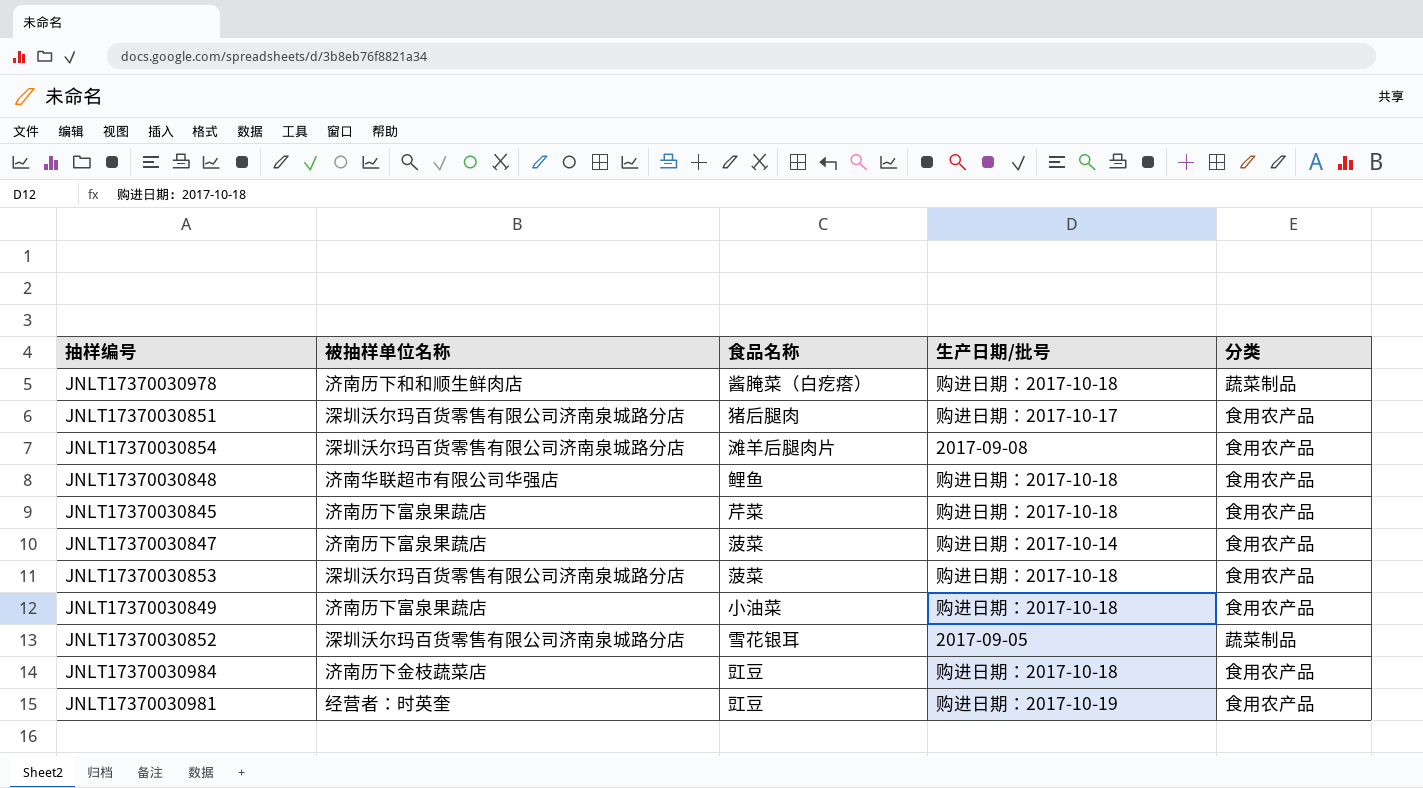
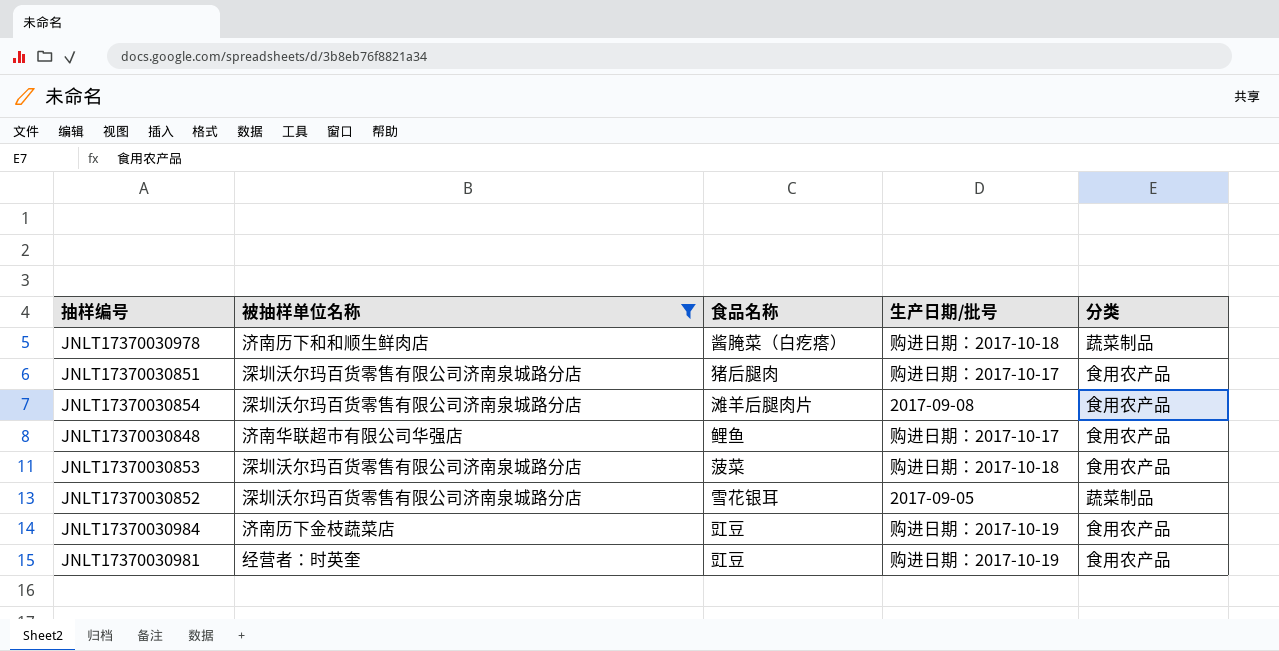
filter: none -> 被抽样单位名称 != 济南历下富泉果蔬店
JNLT17370030848 | 生产日期/批号: 购进日期：2017-10-18 -> 购进日期：2017-10-17
JNLT17370030984 | 生产日期/批号: 购进日期：2017-10-18 -> 购进日期：2017-10-19

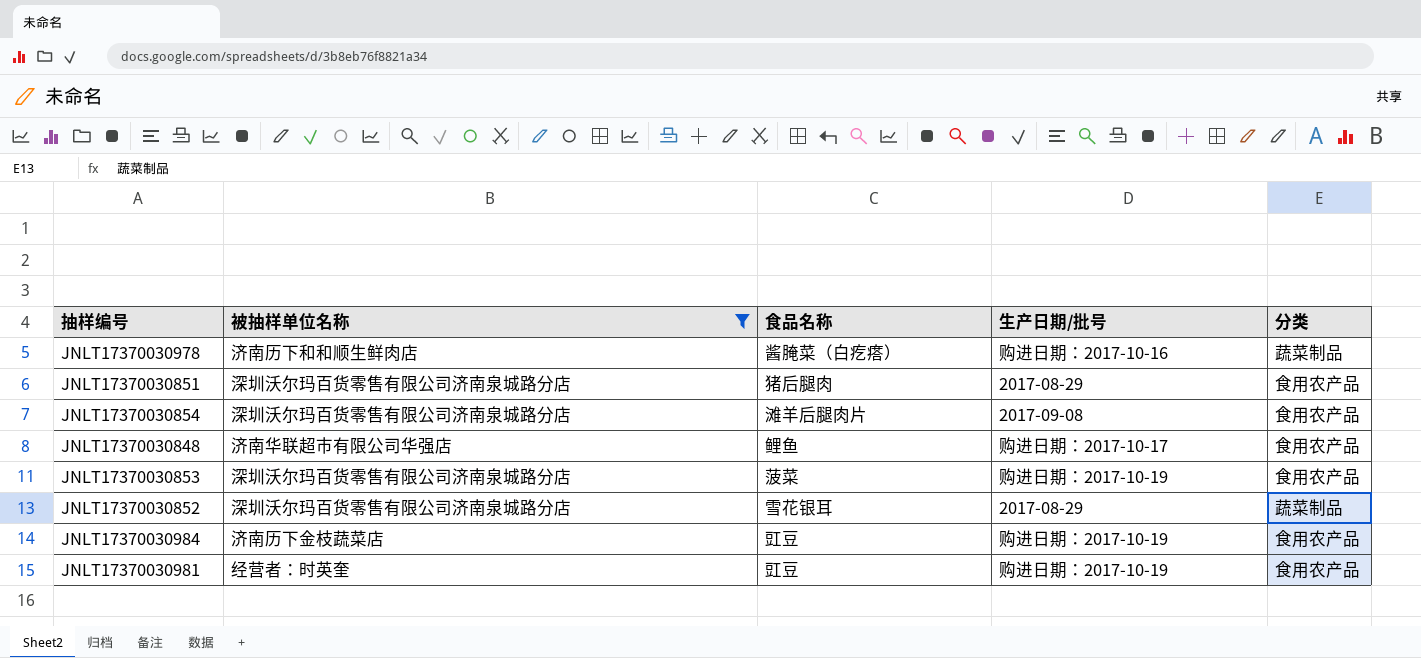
JNLT17370030978 | 生产日期/批号: 购进日期：2017-10-18 -> 购进日期：2017-10-16
JNLT17370030851 | 生产日期/批号: 购进日期：2017-10-17 -> 2017-08-29
JNLT17370030853 | 生产日期/批号: 购进日期：2017-10-18 -> 购进日期：2017-10-19
JNLT17370030852 | 生产日期/批号: 2017-09-05 -> 2017-08-29

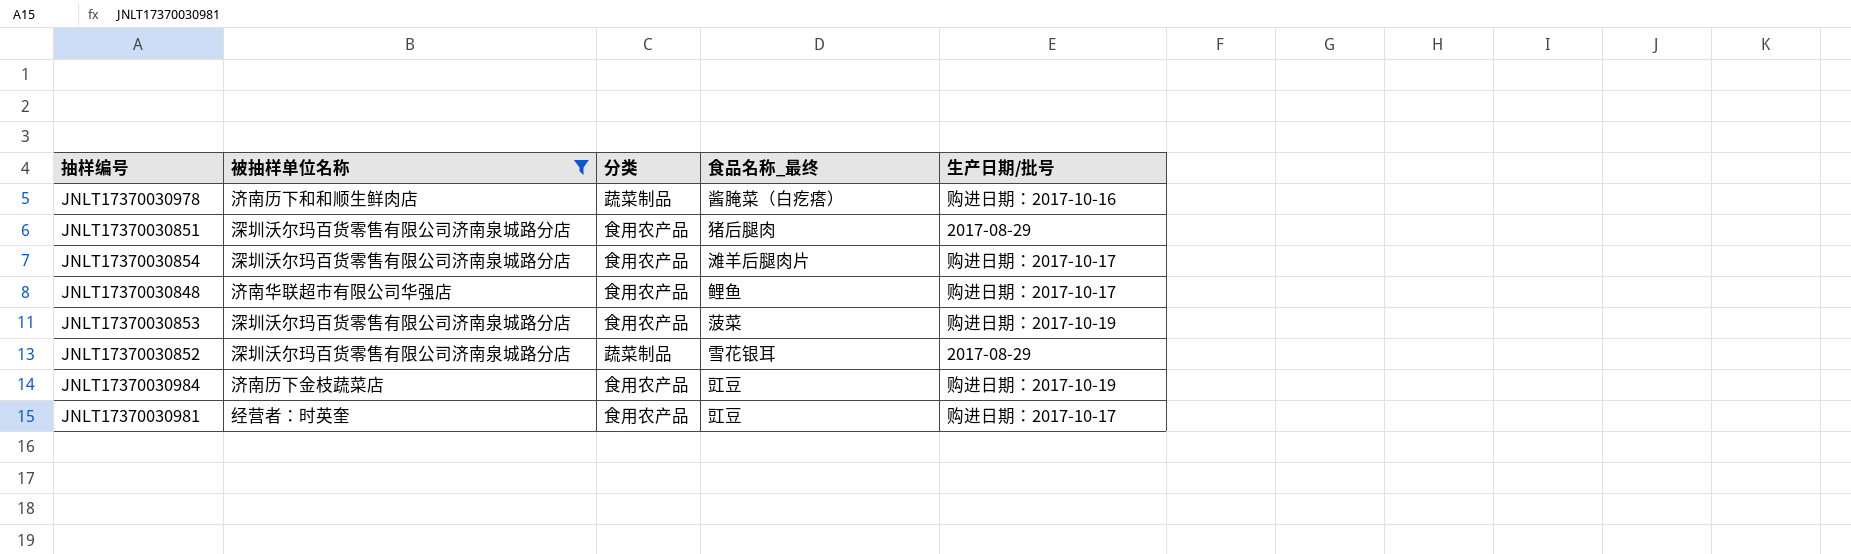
column 分类 | position: 5 -> 3
column name: 食品名称 -> 食品名称_最终
JNLT17370030854 | 生产日期/批号: 2017-09-08 -> 购进日期：2017-10-17
JNLT17370030981 | 生产日期/批号: 购进日期：2017-10-19 -> 购进日期：2017-10-17

